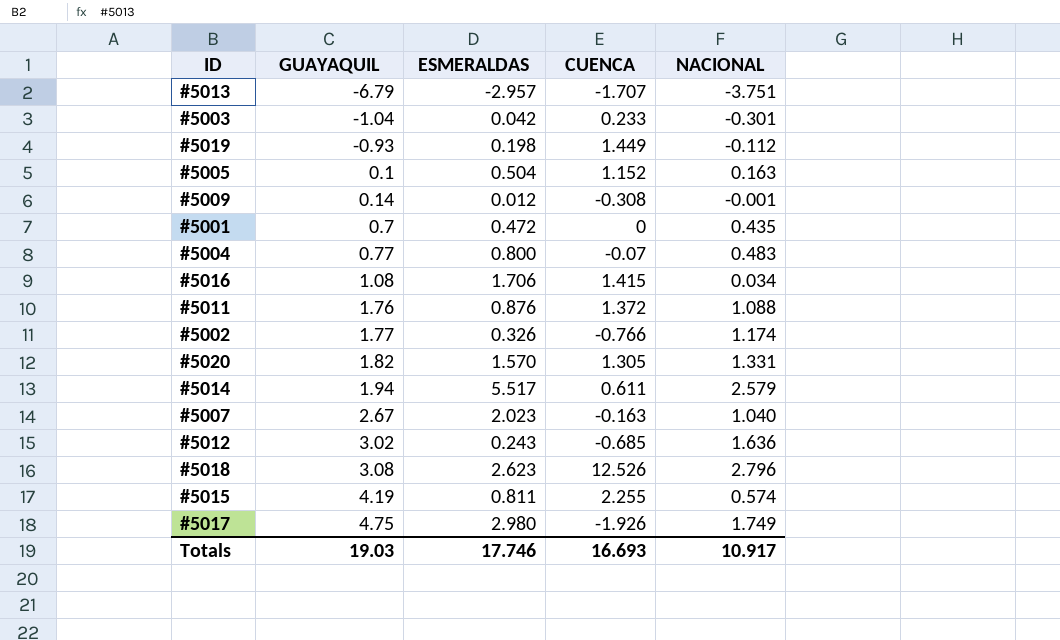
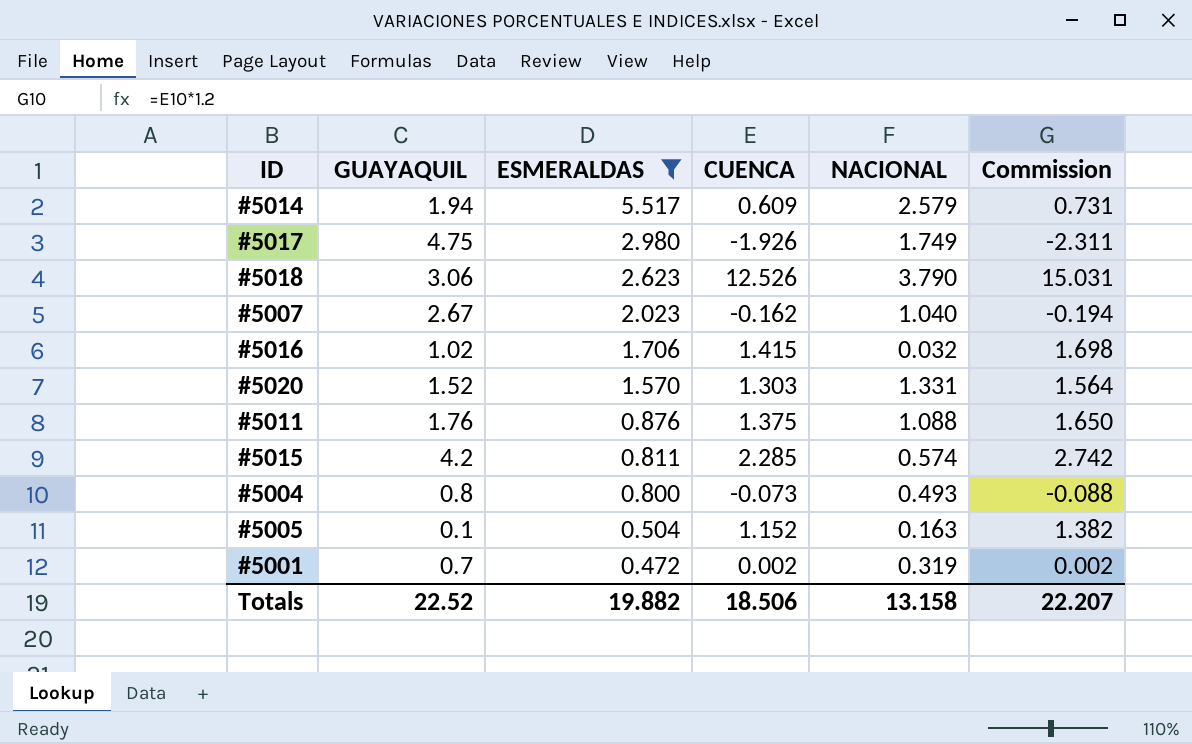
filter: none -> ESMERALDAS >= 0.472
row order: GUAYAQUIL ascending -> ESMERALDAS descending
column Commission | formula: none -> [CUENCA] * 1.2
#5014 | CUENCA: 0.611 -> 0.609
#5018 | GUAYAQUIL: 3.08 -> 3.06
#5018 | NACIONAL: 2.796 -> 3.790
#5007 | CUENCA: -0.163 -> -0.162
#5016 | GUAYAQUIL: 1.08 -> 1.02
#5016 | NACIONAL: 0.034 -> 0.032
#5020 | GUAYAQUIL: 1.82 -> 1.52
#5020 | CUENCA: 1.305 -> 1.303
#5011 | CUENCA: 1.372 -> 1.375
#5015 | GUAYAQUIL: 4.19 -> 4.2
#5015 | CUENCA: 2.255 -> 2.285
#5004 | GUAYAQUIL: 0.77 -> 0.8
#5004 | CUENCA: -0.07 -> -0.073
#5004 | NACIONAL: 0.483 -> 0.493
#5001 | CUENCA: 0 -> 0.002
#5001 | NACIONAL: 0.435 -> 0.319
Totals | GUAYAQUIL: 19.03 -> 22.52
Totals | ESMERALDAS: 17.746 -> 19.882
Totals | CUENCA: 16.693 -> 18.506
Totals | NACIONAL: 10.917 -> 13.158

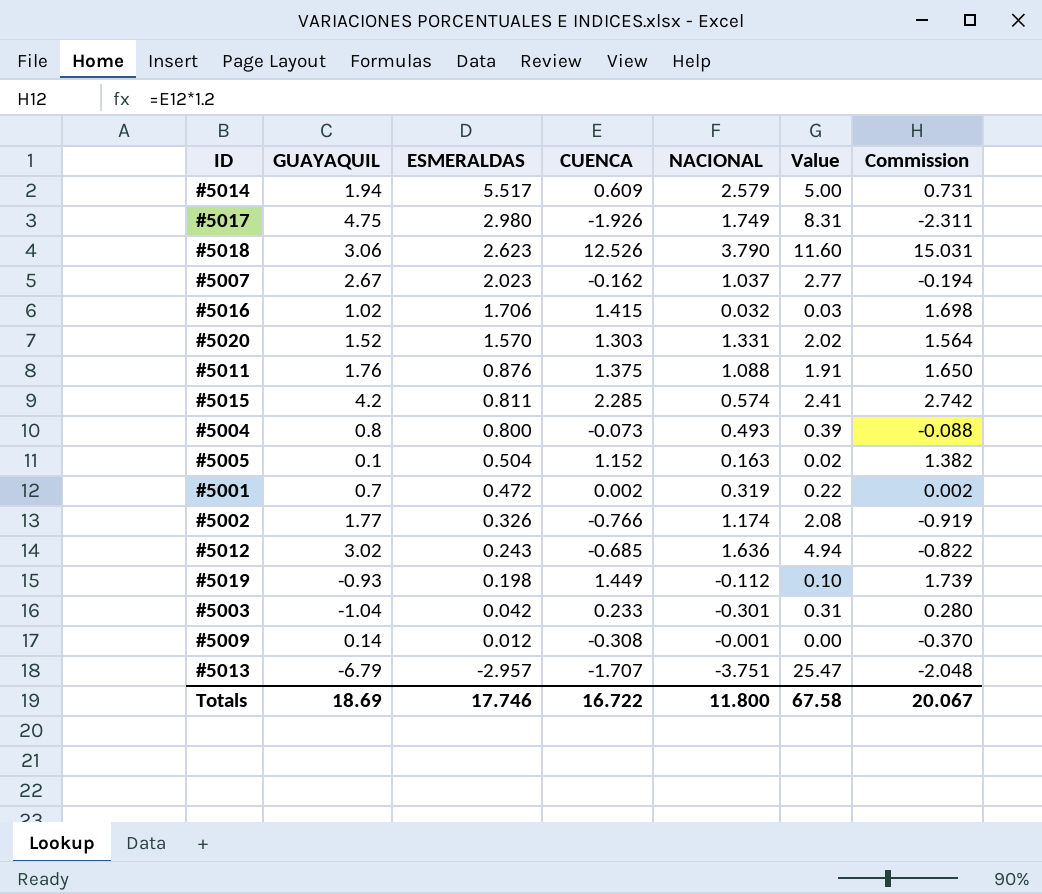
filter: ESMERALDAS >= 0.472 -> none
column Value | formula: none -> [GUAYAQUIL] * [NACIONAL]
#5007 | NACIONAL: 1.040 -> 1.037
Totals | GUAYAQUIL: 22.52 -> 18.69
Totals | ESMERALDAS: 19.882 -> 17.746
Totals | CUENCA: 18.506 -> 16.722
Totals | NACIONAL: 13.158 -> 11.800
Totals | Commission: 22.207 -> 20.067

